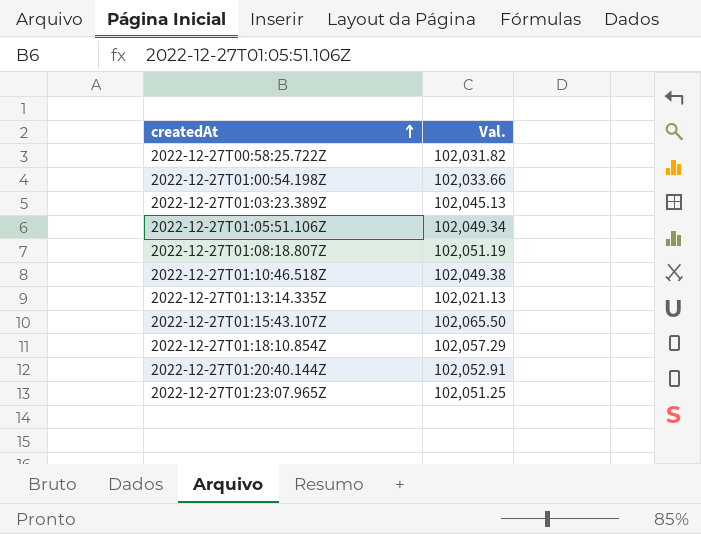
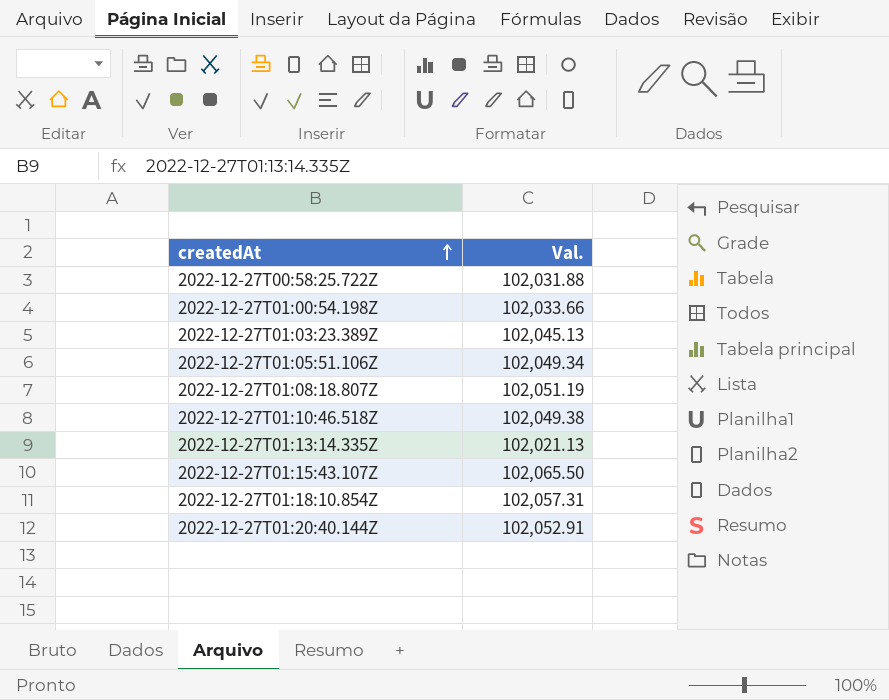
row 2022-12-27T01:23:07.965Z: 102,051.25 -> none
2022-12-27T00:58:25.722Z | Val.: 102,031.82 -> 102,031.88
2022-12-27T01:18:10.854Z | Val.: 102,057.29 -> 102,057.31

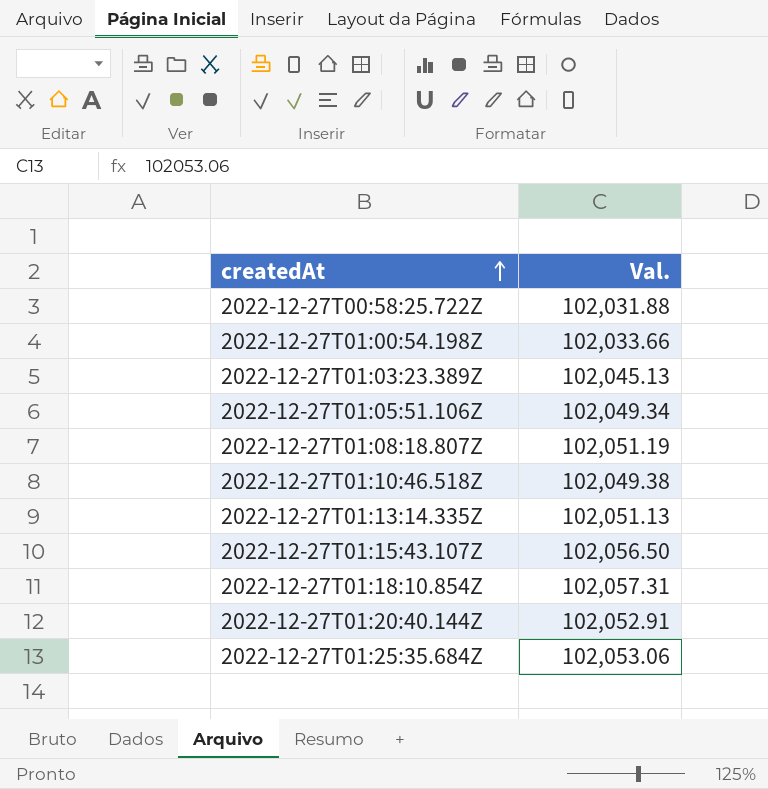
2022-12-27T01:13:14.335Z | Val.: 102,021.13 -> 102,051.13
2022-12-27T01:15:43.107Z | Val.: 102,065.50 -> 102,056.50
row 2022-12-27T01:25:35.684Z: none -> 102,053.06

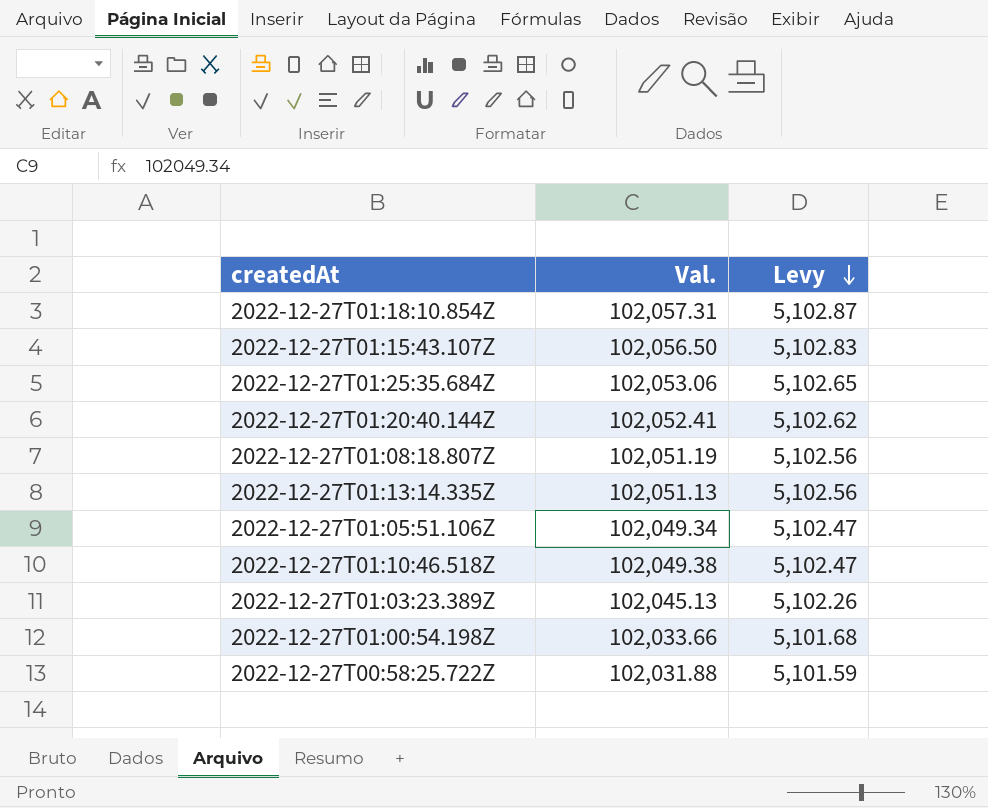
row order: createdAt ascending -> Levy descending
column Levy | formula: none -> [Val.] * 0.05
2022-12-27T01:20:40.144Z | Val.: 102,052.91 -> 102,052.41

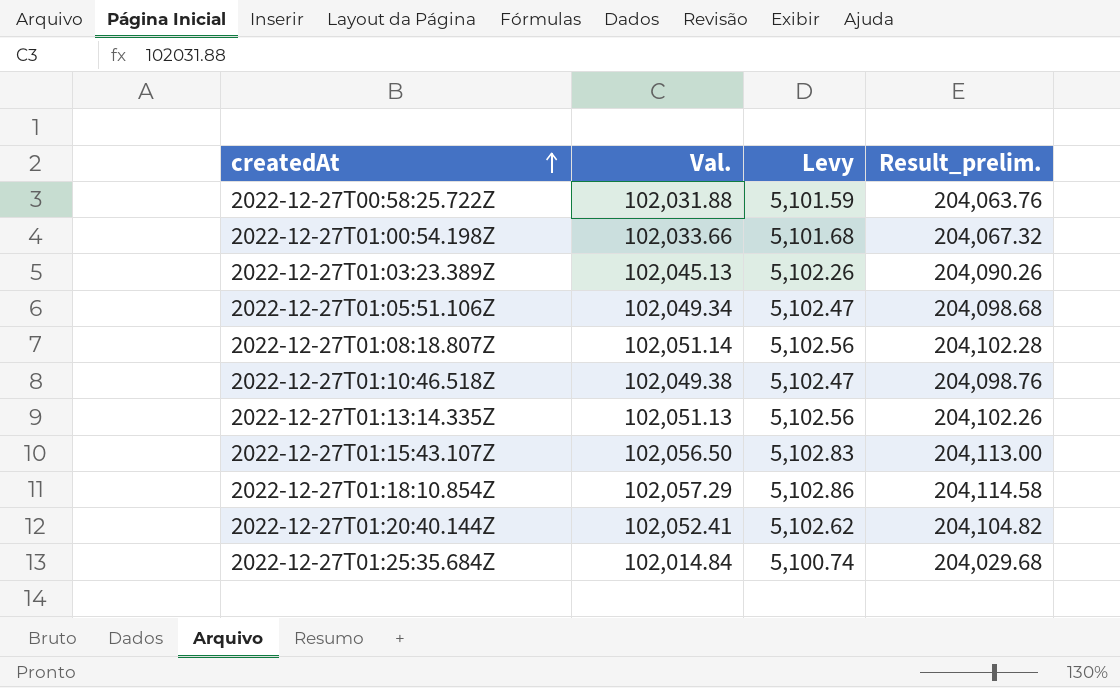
row order: Levy descending -> createdAt ascending
column Result_prelim. | formula: none -> [Val.] * 2
2022-12-27T01:08:18.807Z | Val.: 102,051.19 -> 102,051.14
2022-12-27T01:18:10.854Z | Val.: 102,057.31 -> 102,057.29
2022-12-27T01:18:10.854Z | Levy: 5,102.87 -> 5,102.86
2022-12-27T01:25:35.684Z | Val.: 102,053.06 -> 102,014.84
2022-12-27T01:25:35.684Z | Levy: 5,102.65 -> 5,100.74

